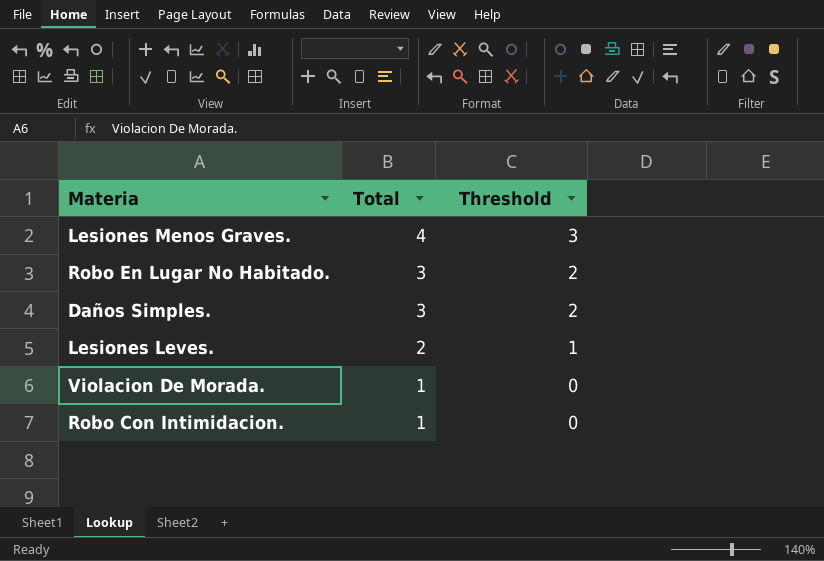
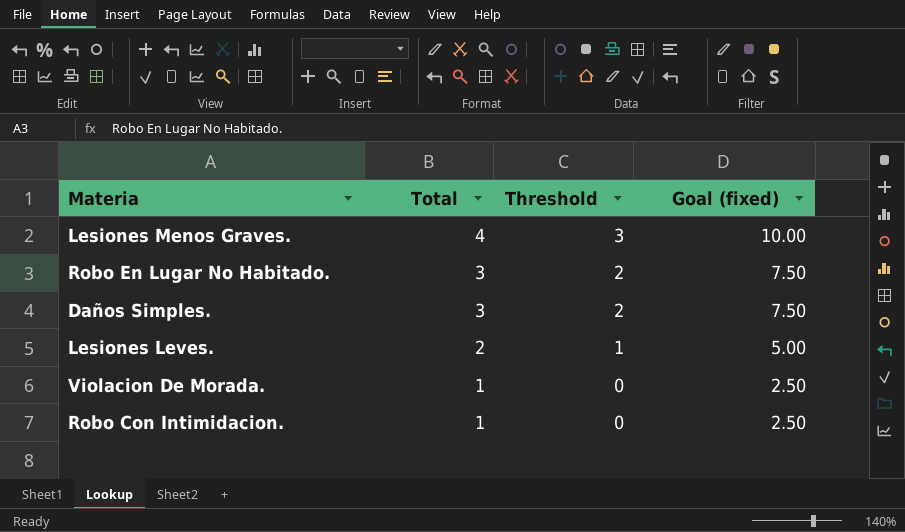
column Goal (fixed) | formula: none -> [Total] * 2.5

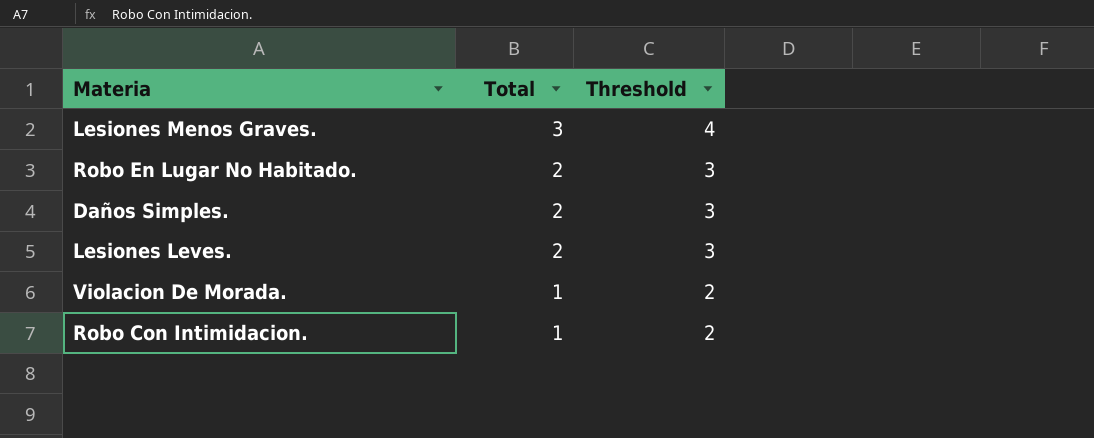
column Goal (fixed) | formula: [Total] * 2.5 -> none
column Threshold | formula: [Total] - 1 -> [Total] + 1
Lesiones Menos Graves. | Total: 4 -> 3
Robo En Lugar No Habitado. | Total: 3 -> 2
Daños Simples. | Total: 3 -> 2

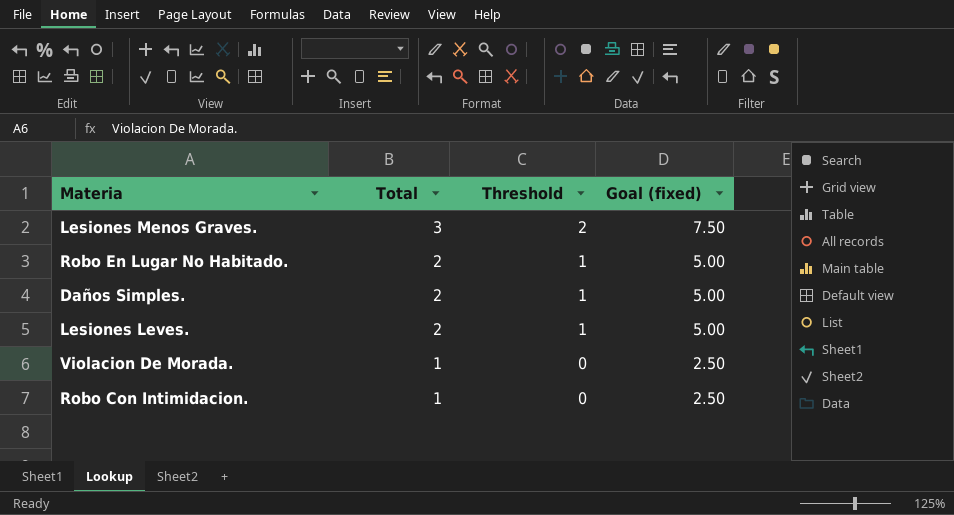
column Threshold | formula: [Total] + 1 -> [Total] - 1
column Goal (fixed) | formula: none -> [Total] * 2.5

